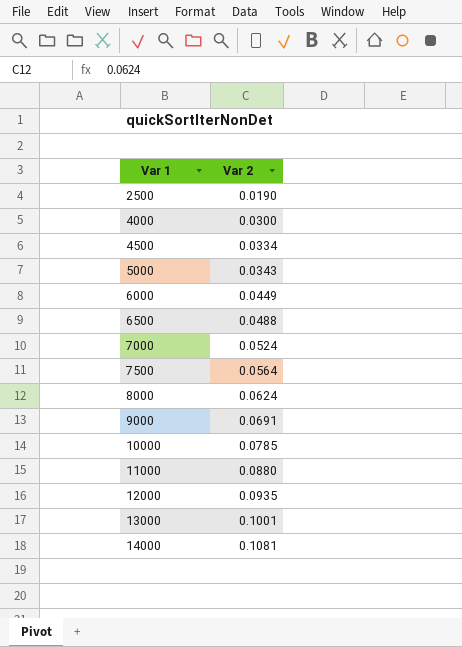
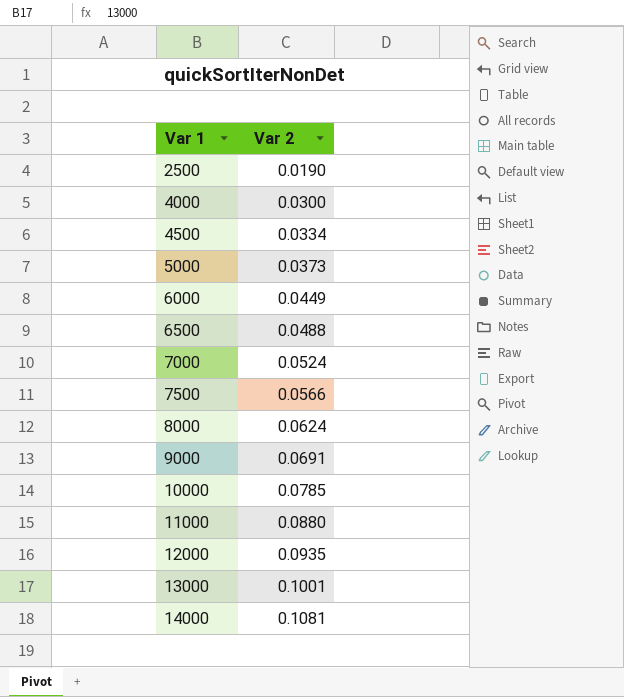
5000 | Var 2: 0.0343 -> 0.0373
7500 | Var 2: 0.0564 -> 0.0566

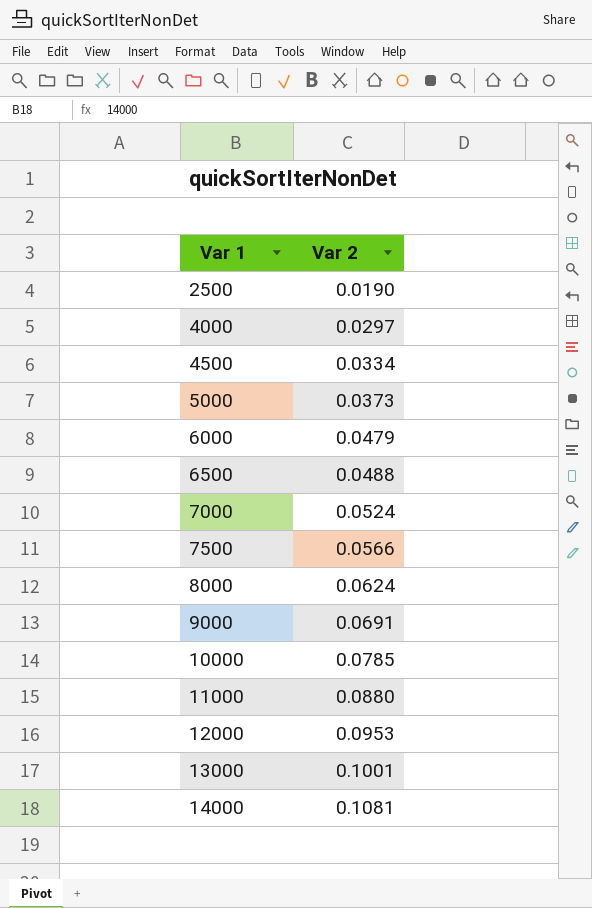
4000 | Var 2: 0.0300 -> 0.0297
6000 | Var 2: 0.0449 -> 0.0479
12000 | Var 2: 0.0935 -> 0.0953

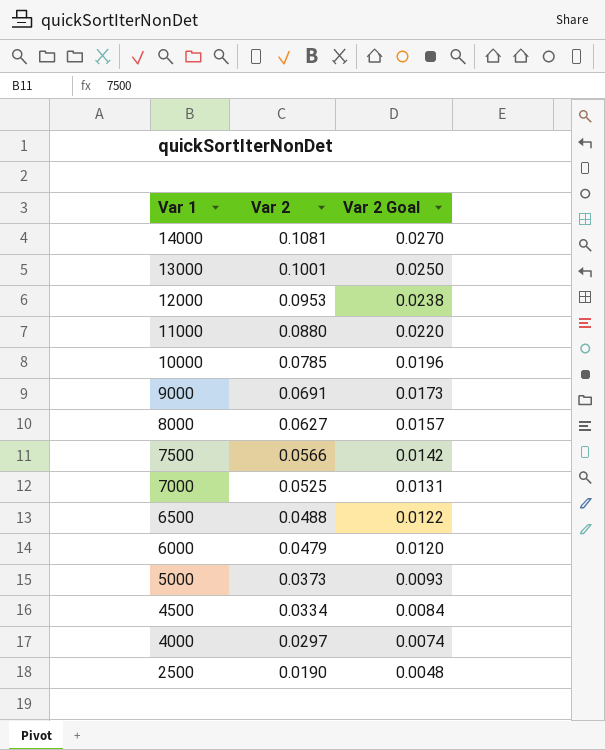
row order: Var 1 ascending -> Var 1 descending
column Var 2 Goal | formula: none -> [Var 2] * 0.25
8000 | Var 2: 0.0624 -> 0.0627
7000 | Var 2: 0.0524 -> 0.0525

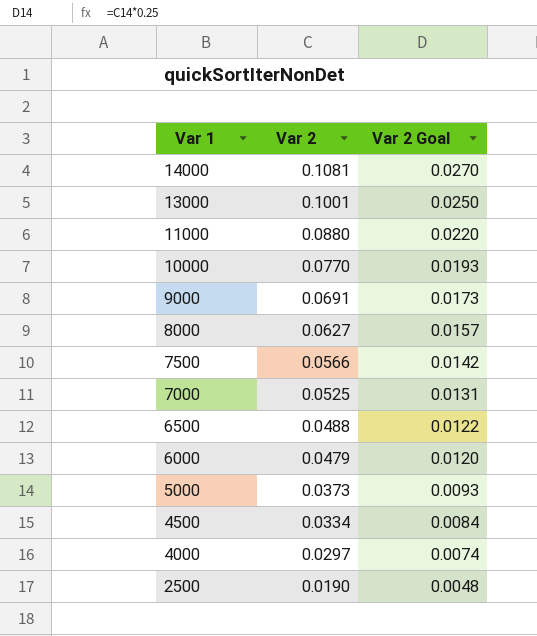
row 12000: 0.0953 | 0.0238 -> none
10000 | Var 2: 0.0785 -> 0.0770
10000 | Var 2 Goal: 0.0196 -> 0.0193

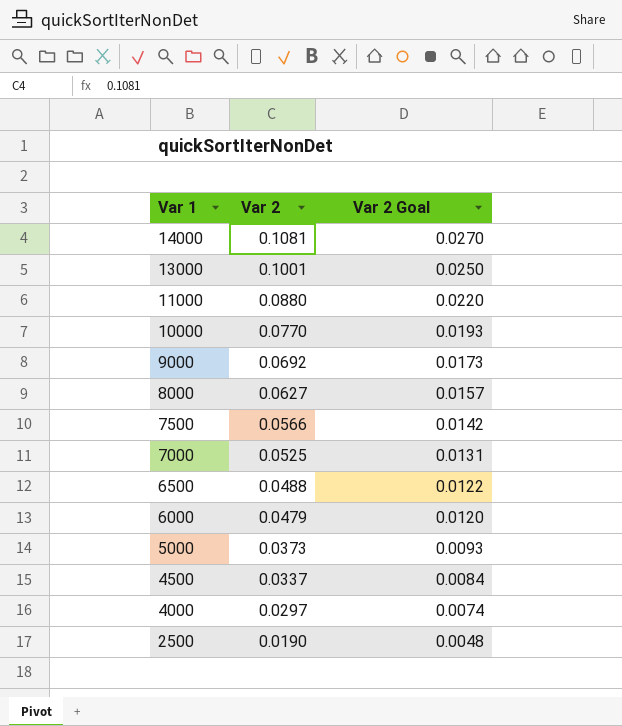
9000 | Var 2: 0.0691 -> 0.0692
4500 | Var 2: 0.0334 -> 0.0337

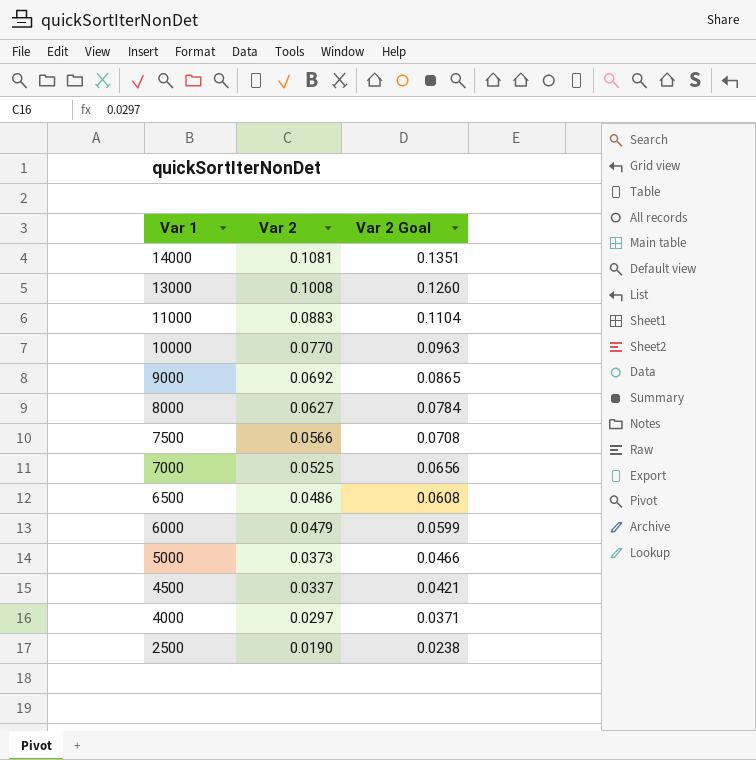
column Var 2 Goal | formula: [Var 2] * 0.25 -> [Var 2] * 1.25
13000 | Var 2: 0.1001 -> 0.1008
11000 | Var 2: 0.0880 -> 0.0883
6500 | Var 2: 0.0488 -> 0.0486

